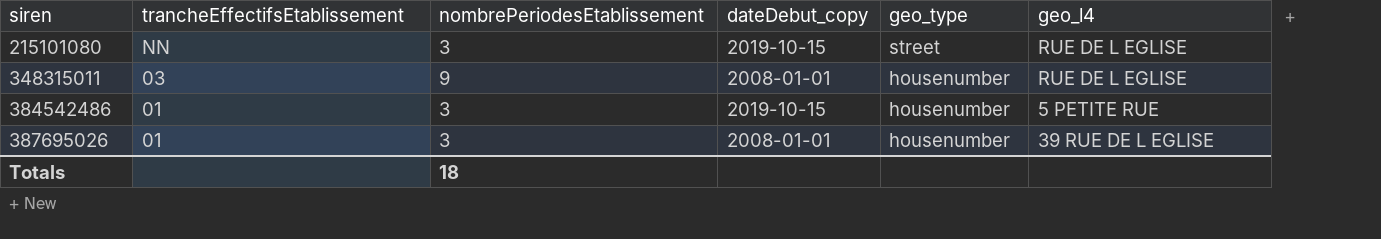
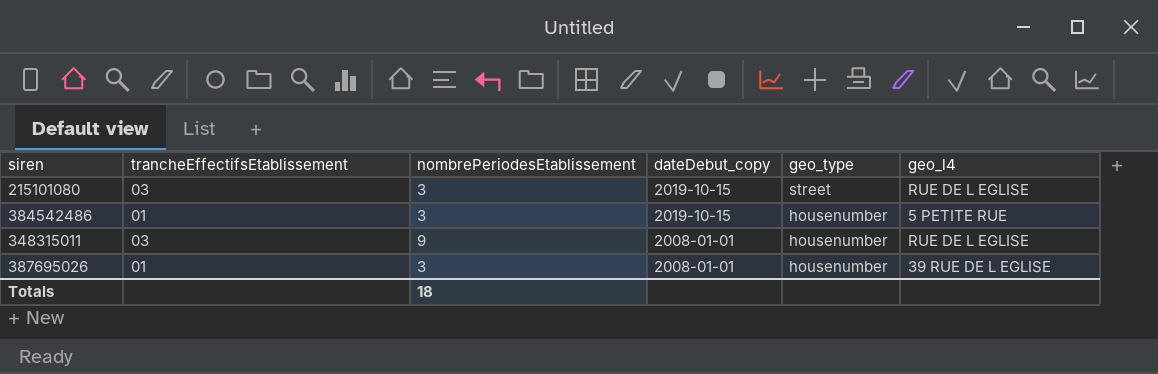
row order: siren ascending -> dateDebut_copy descending
215101080 | trancheEffectifsEtablissement: NN -> 03

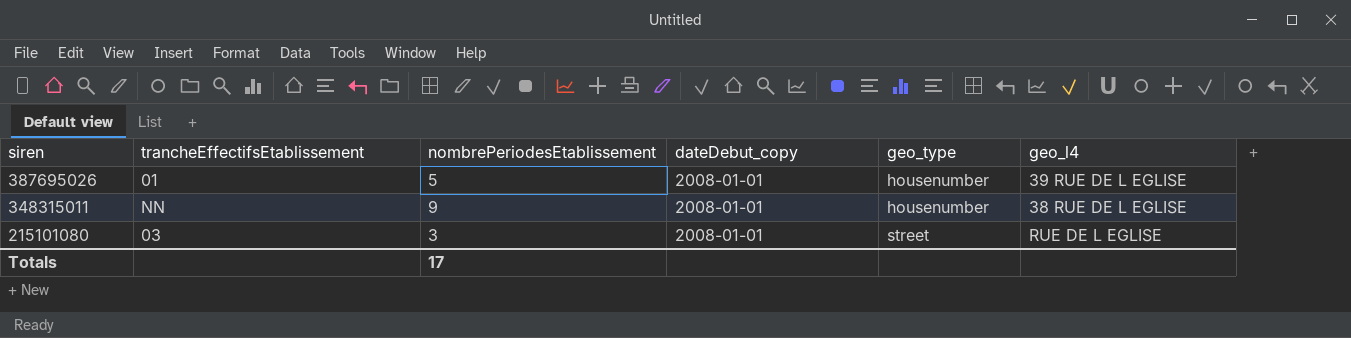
row order: dateDebut_copy descending -> siren descending
row 384542486: 01 | 3 | 2019-10-15 | housenumber | 5 PETITE RUE -> none
387695026 | nombrePeriodesEtablissement: 3 -> 5
348315011 | trancheEffectifsEtablissement: 03 -> NN
348315011 | geo_l4: RUE DE L EGLISE -> 38 RUE DE L EGLISE
215101080 | dateDebut_copy: 2019-10-15 -> 2008-01-01
Totals | nombrePeriodesEtablissement: 18 -> 17

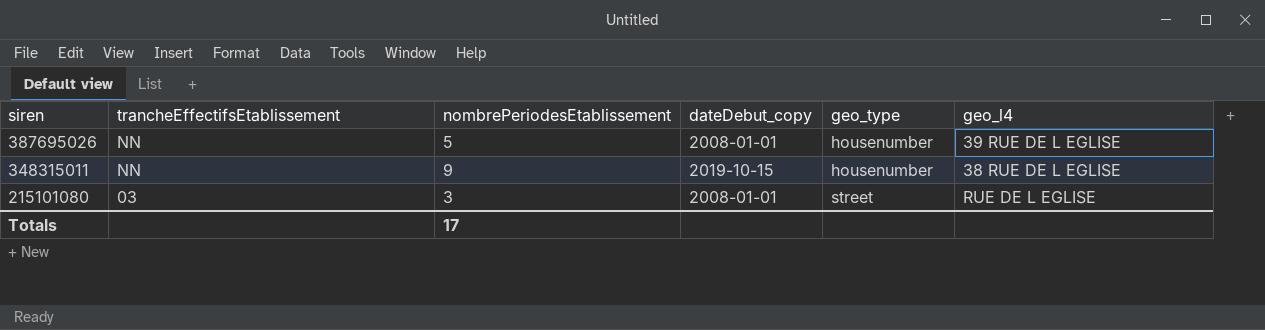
387695026 | trancheEffectifsEtablissement: 01 -> NN
348315011 | dateDebut_copy: 2008-01-01 -> 2019-10-15

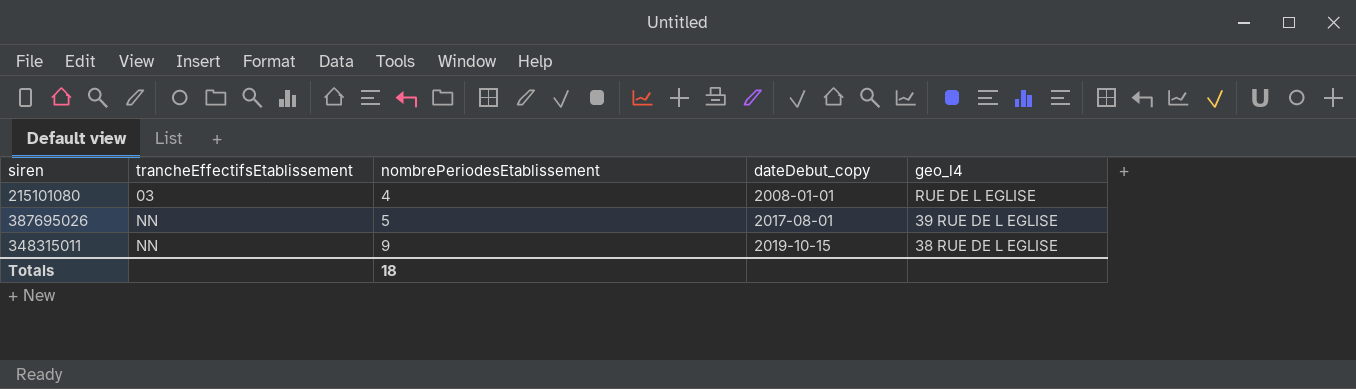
row order: siren descending -> trancheEffectifsEtablissement ascending
column geo_type | position: 5 -> none
215101080 | nombrePeriodesEtablissement: 3 -> 4
387695026 | dateDebut_copy: 2008-01-01 -> 2017-08-01
Totals | nombrePeriodesEtablissement: 17 -> 18

